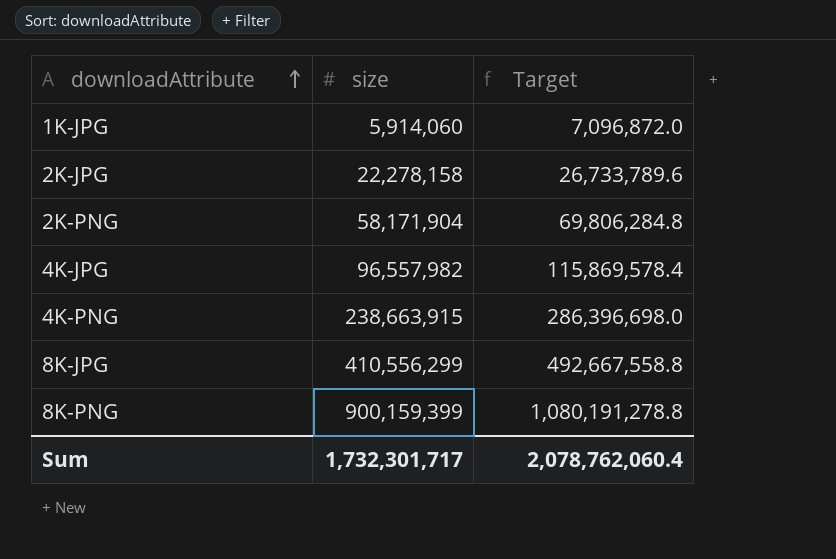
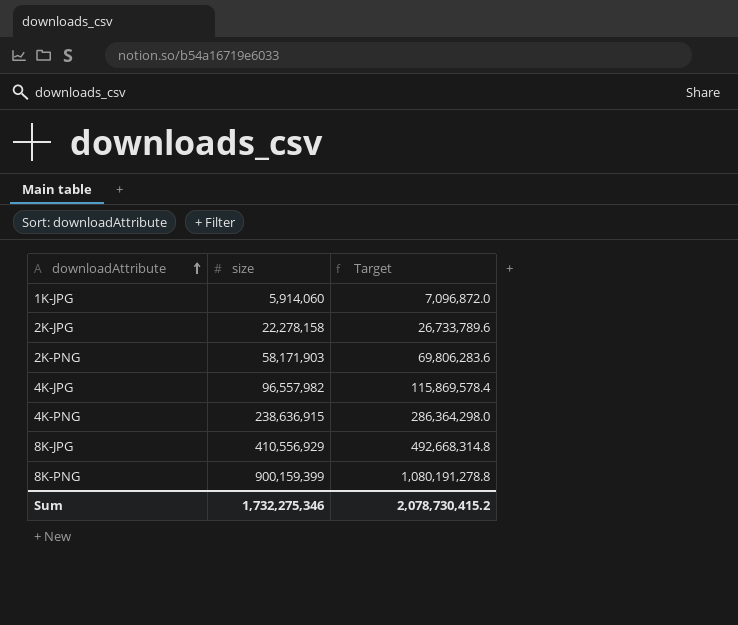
2K-PNG | size: 58,171,904 -> 58,171,903
2K-PNG | Target: 69,806,284.8 -> 69,806,283.6
4K-PNG | size: 238,663,915 -> 238,636,915
4K-PNG | Target: 286,396,698.0 -> 286,364,298.0
8K-JPG | size: 410,556,299 -> 410,556,929
8K-JPG | Target: 492,667,558.8 -> 492,668,314.8
Sum | size: 1,732,301,717 -> 1,732,275,346
Sum | Target: 2,078,762,060.4 -> 2,078,730,415.2

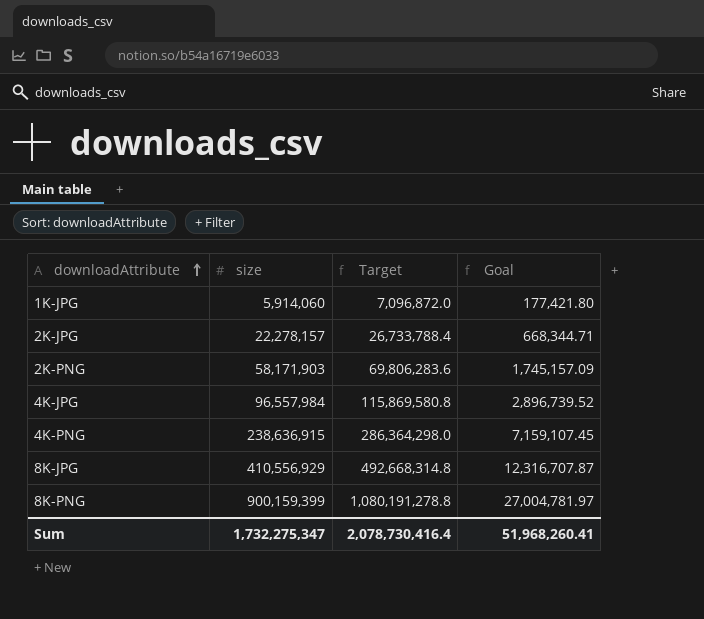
column Goal | formula: none -> [size] * 0.03
2K-JPG | size: 22,278,158 -> 22,278,157
2K-JPG | Target: 26,733,789.6 -> 26,733,788.4
4K-JPG | size: 96,557,982 -> 96,557,984
4K-JPG | Target: 115,869,578.4 -> 115,869,580.8
Sum | size: 1,732,275,346 -> 1,732,275,347
Sum | Target: 2,078,730,415.2 -> 2,078,730,416.4

